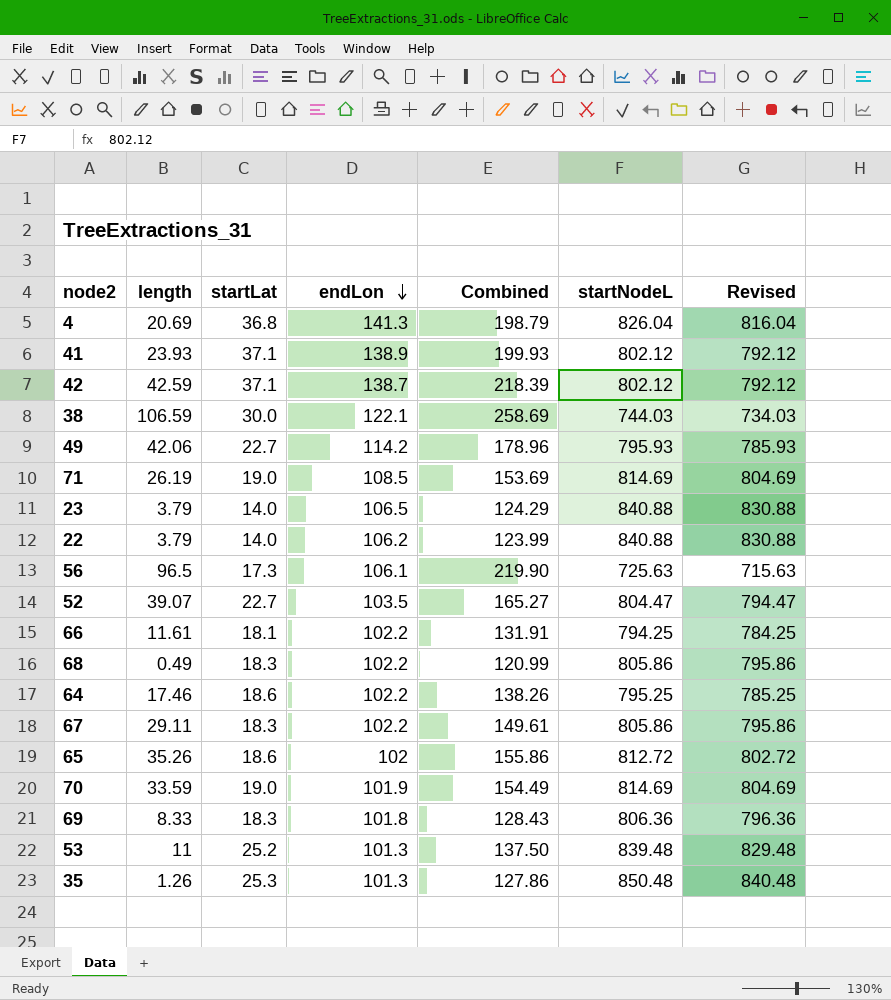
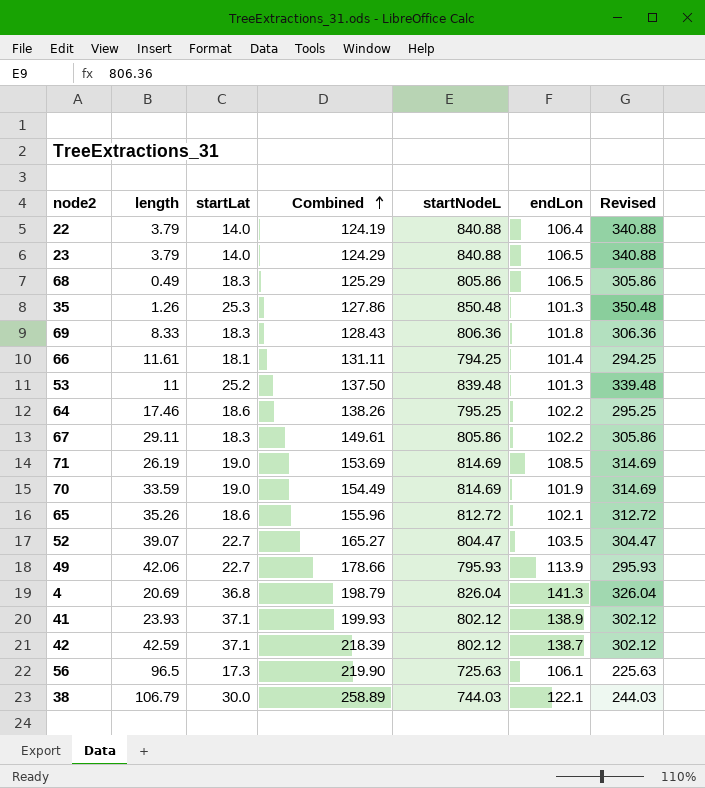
row order: endLon descending -> Combined ascending
column endLon | position: 4 -> 6
column Revised | formula: [startNodeL] - 10 -> [startNodeL] - 500
22 | Combined: 123.99 -> 124.19
22 | endLon: 106.2 -> 106.4
68 | Combined: 120.99 -> 125.29
68 | endLon: 102.2 -> 106.5
66 | Combined: 131.91 -> 131.11
66 | endLon: 102.2 -> 101.4
65 | Combined: 155.86 -> 155.96
65 | endLon: 102 -> 102.1
49 | Combined: 178.96 -> 178.66
49 | endLon: 114.2 -> 113.9
38 | length: 106.59 -> 106.79
38 | Combined: 258.69 -> 258.89

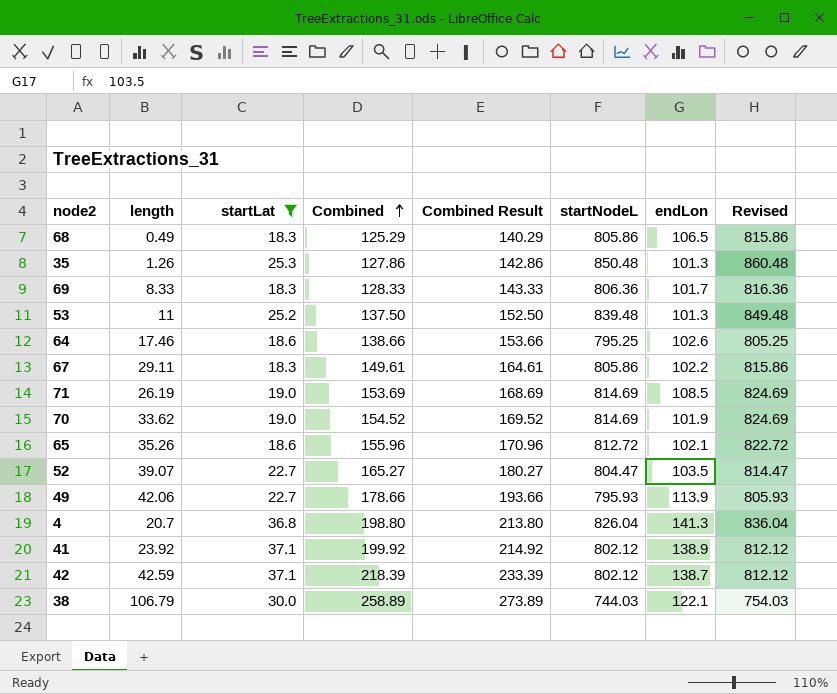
filter: none -> startLat >= 18.3
column Combined Result | formula: none -> [Combined] + 15
column Revised | formula: [startNodeL] - 500 -> [startNodeL] + 10
69 | Combined: 128.43 -> 128.33
69 | endLon: 101.8 -> 101.7
64 | Combined: 138.26 -> 138.66
64 | endLon: 102.2 -> 102.6
70 | length: 33.59 -> 33.62
70 | Combined: 154.49 -> 154.52
4 | length: 20.69 -> 20.7
4 | Combined: 198.79 -> 198.80
41 | length: 23.93 -> 23.92
41 | Combined: 199.93 -> 199.92

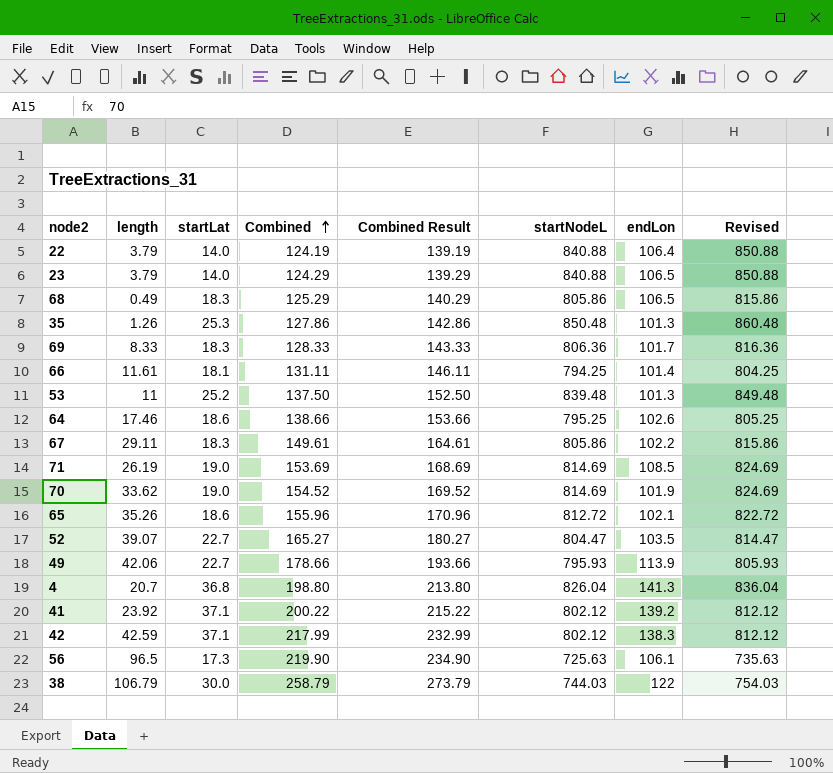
filter: startLat >= 18.3 -> none
41 | Combined: 199.92 -> 200.22
41 | Combined Result: 214.92 -> 215.22
41 | endLon: 138.9 -> 139.2
42 | Combined: 218.39 -> 217.99
42 | Combined Result: 233.39 -> 232.99
42 | endLon: 138.7 -> 138.3
38 | Combined: 258.89 -> 258.79
38 | Combined Result: 273.89 -> 273.79
38 | endLon: 122.1 -> 122

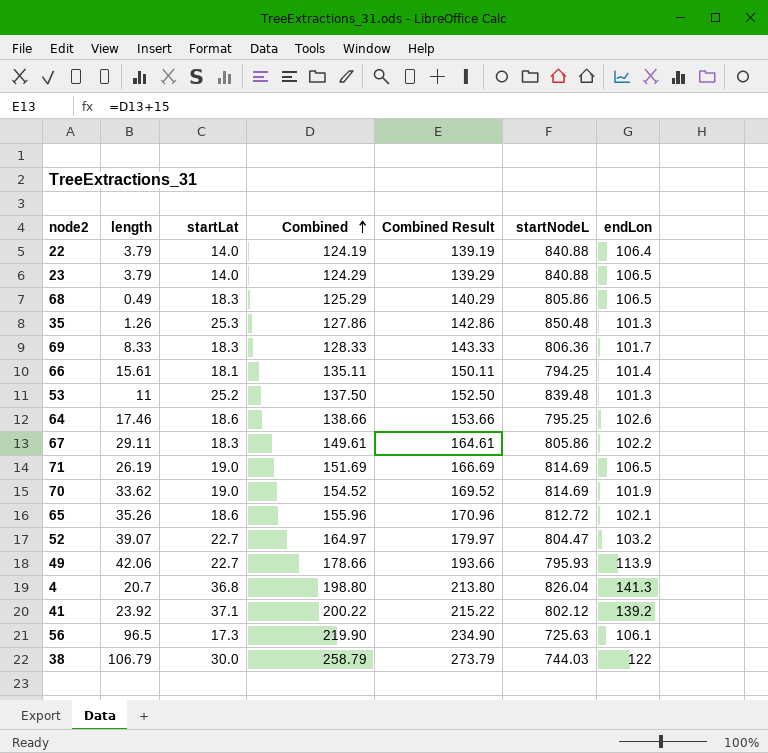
column Revised | formula: [startNodeL] + 10 -> none
row 42: 42.59 | 37.1 | 217.99 | 232.99 | 802.12 | 138.3 | 812.12 -> none
66 | length: 11.61 -> 15.61
66 | Combined: 131.11 -> 135.11
66 | Combined Result: 146.11 -> 150.11
71 | Combined: 153.69 -> 151.69
71 | Combined Result: 168.69 -> 166.69
71 | endLon: 108.5 -> 106.5
52 | Combined: 165.27 -> 164.97
52 | Combined Result: 180.27 -> 179.97
52 | endLon: 103.5 -> 103.2

